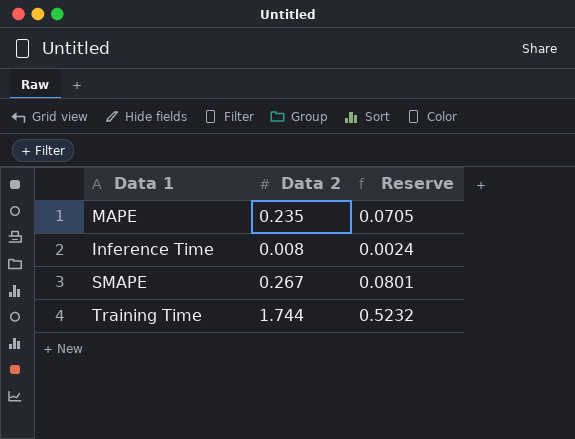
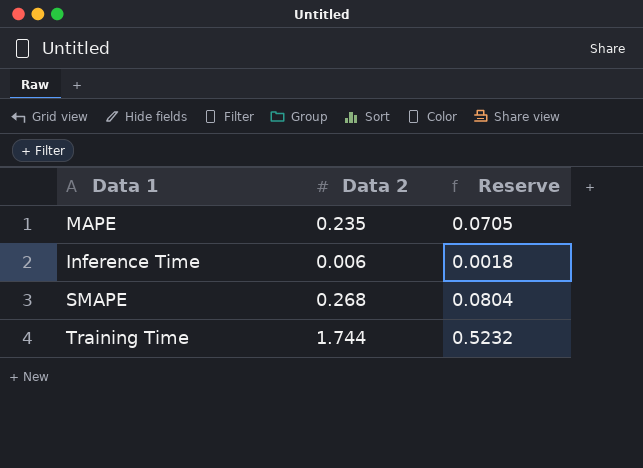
Inference Time | Data 2: 0.008 -> 0.006
Inference Time | Reserve: 0.0024 -> 0.0018
SMAPE | Data 2: 0.267 -> 0.268
SMAPE | Reserve: 0.0801 -> 0.0804

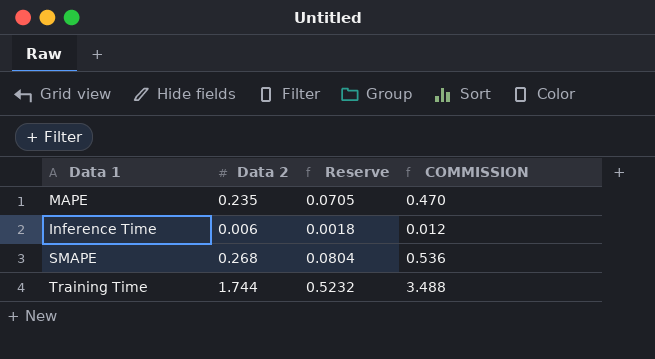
column COMMISSION | formula: none -> [Data 2] * 2

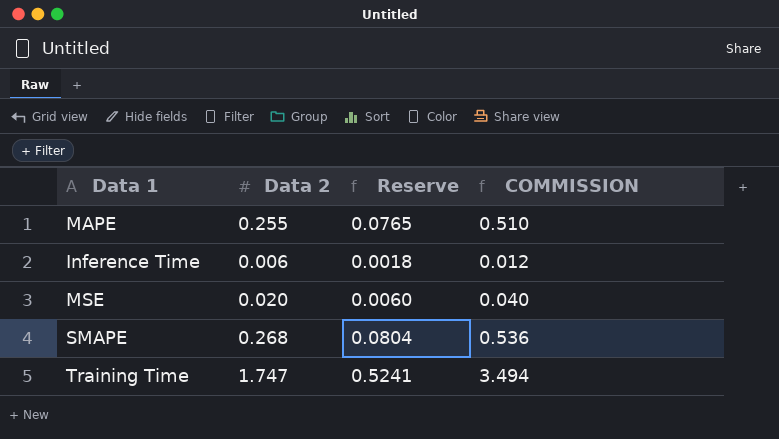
MAPE | Data 2: 0.235 -> 0.255
MAPE | Reserve: 0.0705 -> 0.0765
MAPE | COMMISSION: 0.470 -> 0.510
row MSE: none -> 0.020 | 0.0060 | 0.040
Training Time | Data 2: 1.744 -> 1.747
Training Time | Reserve: 0.5232 -> 0.5241
Training Time | COMMISSION: 3.488 -> 3.494

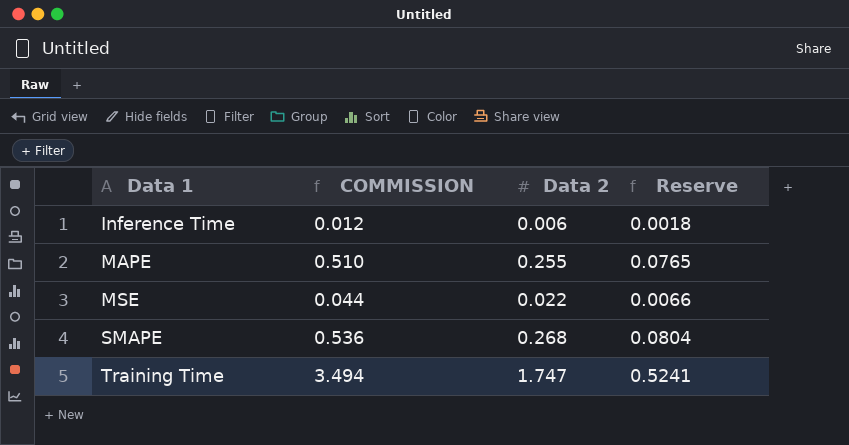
row order: none -> Data 1 ascending
column COMMISSION | position: 4 -> 2
MSE | COMMISSION: 0.040 -> 0.044
MSE | Data 2: 0.020 -> 0.022
MSE | Reserve: 0.0060 -> 0.0066

